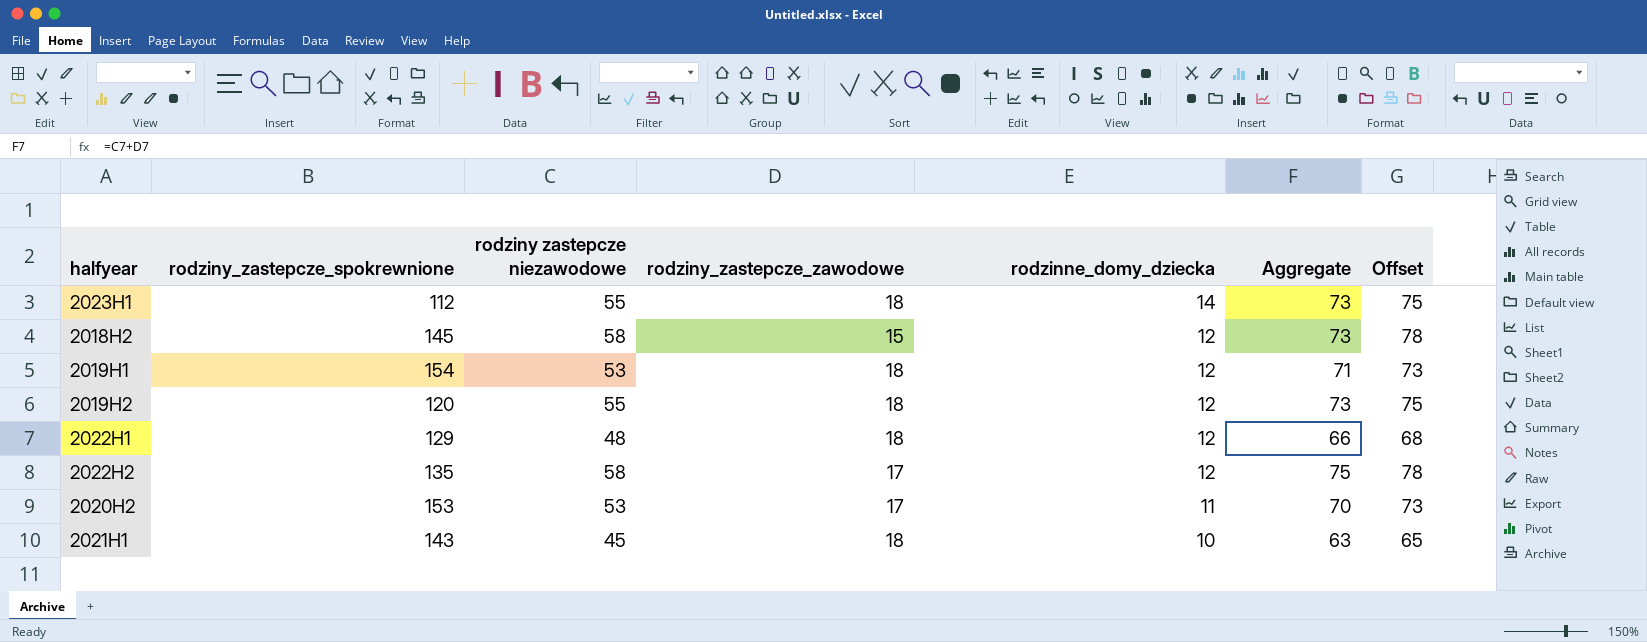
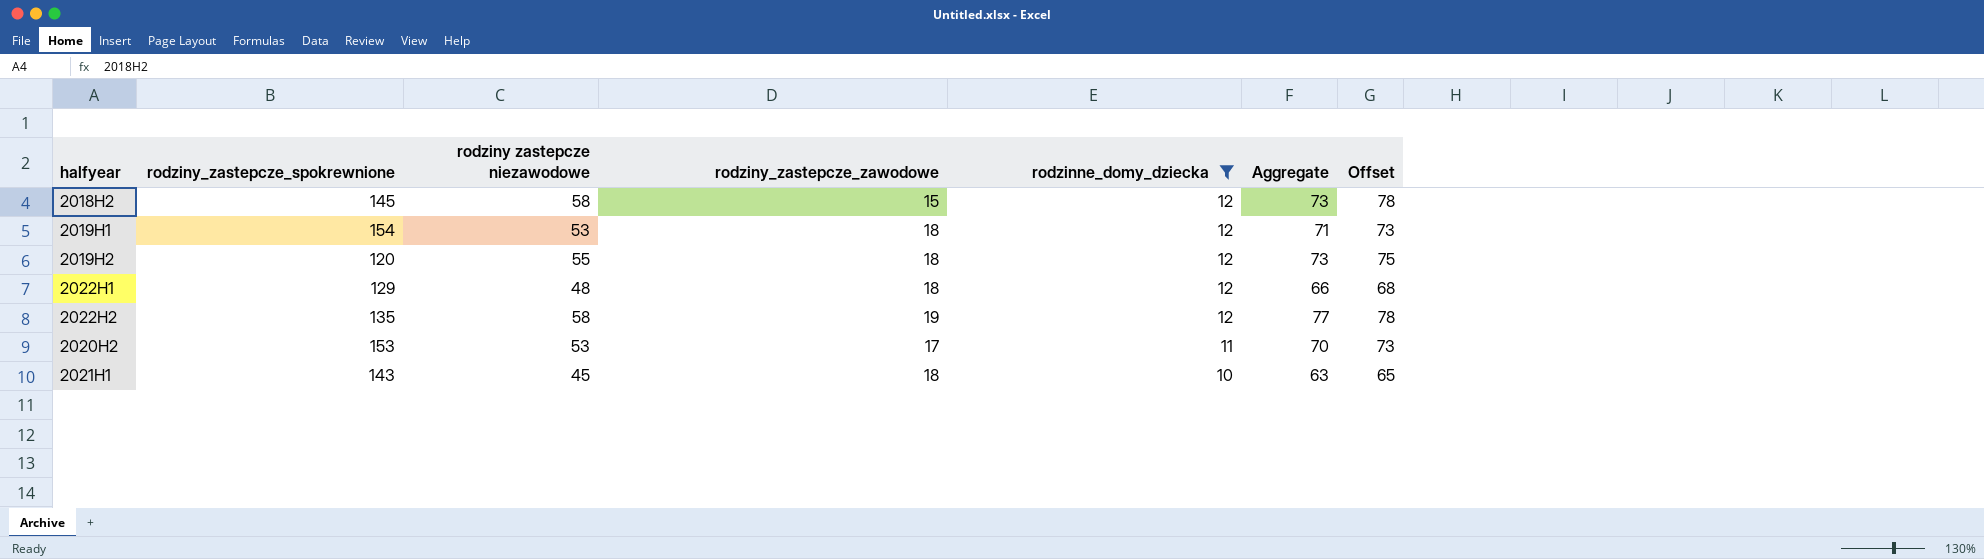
filter: none -> rodzinne_domy_dziecka != 14
2022H2 | rodziny_zastepcze_zawodowe: 17 -> 19
2022H2 | Aggregate: 75 -> 77

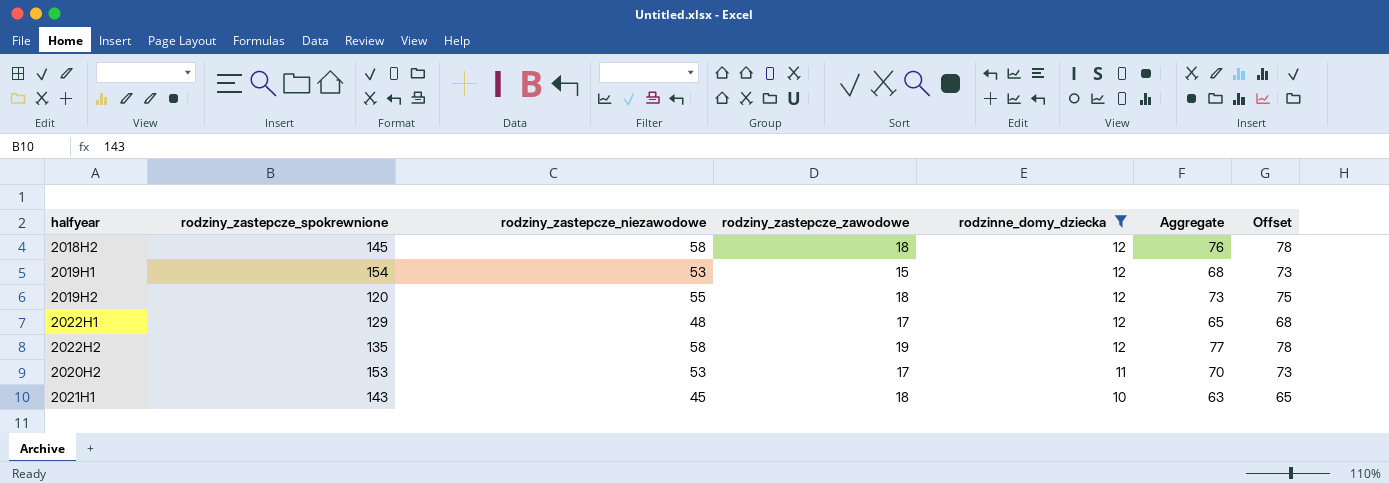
column name: rodziny zastepcze niezawodowe -> rodziny_zastepcze_niezawodowe
2018H2 | rodziny_zastepcze_zawodowe: 15 -> 18
2018H2 | Aggregate: 73 -> 76
2019H1 | rodziny_zastepcze_zawodowe: 18 -> 15
2019H1 | Aggregate: 71 -> 68
2022H1 | rodziny_zastepcze_zawodowe: 18 -> 17
2022H1 | Aggregate: 66 -> 65

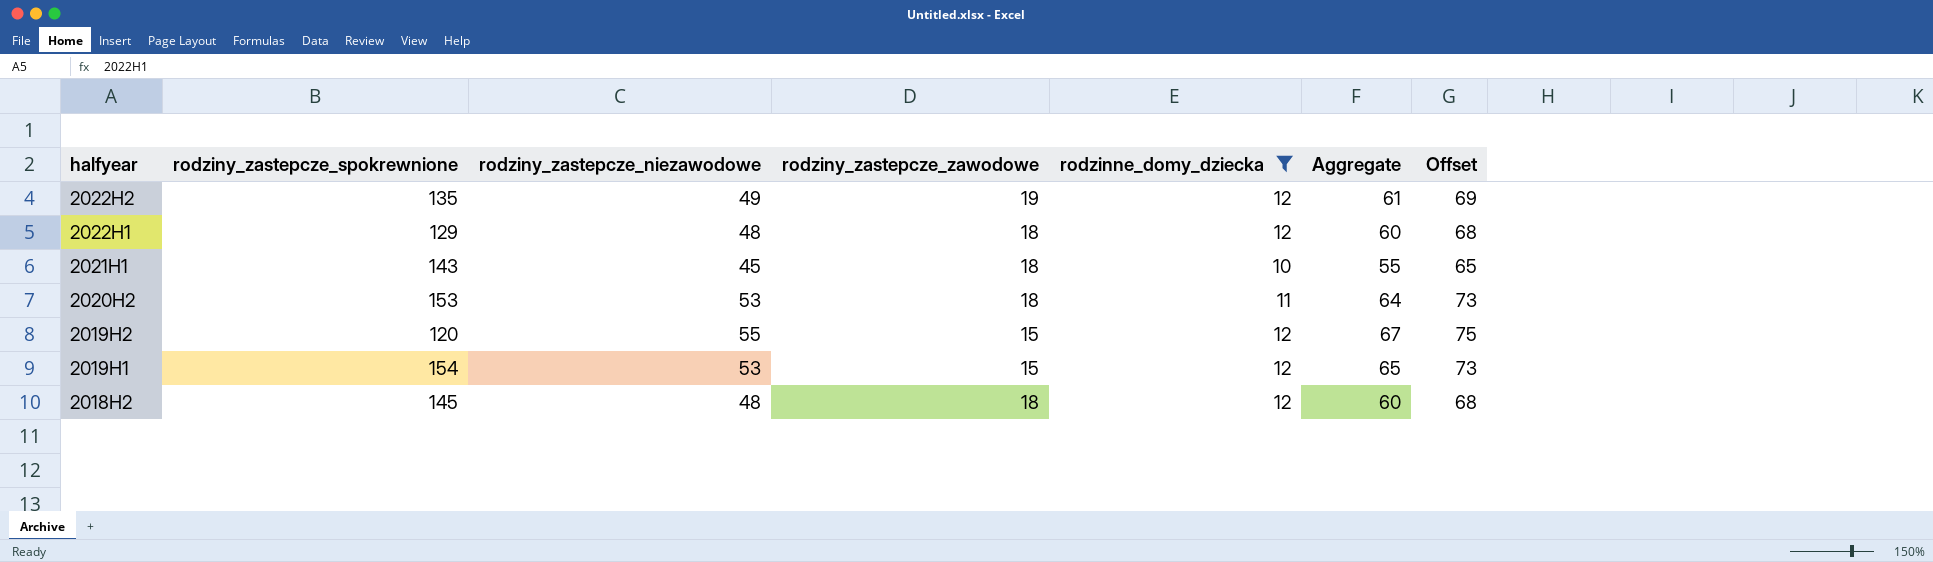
row order: rodzinne_domy_dziecka descending -> halfyear descending
column Aggregate | formula: [rodziny_zastepcze_niezawodowe] + [rodziny_zastepcze_zawodowe] -> [rodziny_zastepcze_niezawodowe] + [rodzinne_domy_dziecka]
2022H2 | rodziny_zastepcze_niezawodowe: 58 -> 49
2022H2 | Offset: 78 -> 69
2022H1 | rodziny_zastepcze_zawodowe: 17 -> 18
2020H2 | rodziny_zastepcze_zawodowe: 17 -> 18
2019H2 | rodziny_zastepcze_zawodowe: 18 -> 15
2018H2 | rodziny_zastepcze_niezawodowe: 58 -> 48
2018H2 | Offset: 78 -> 68

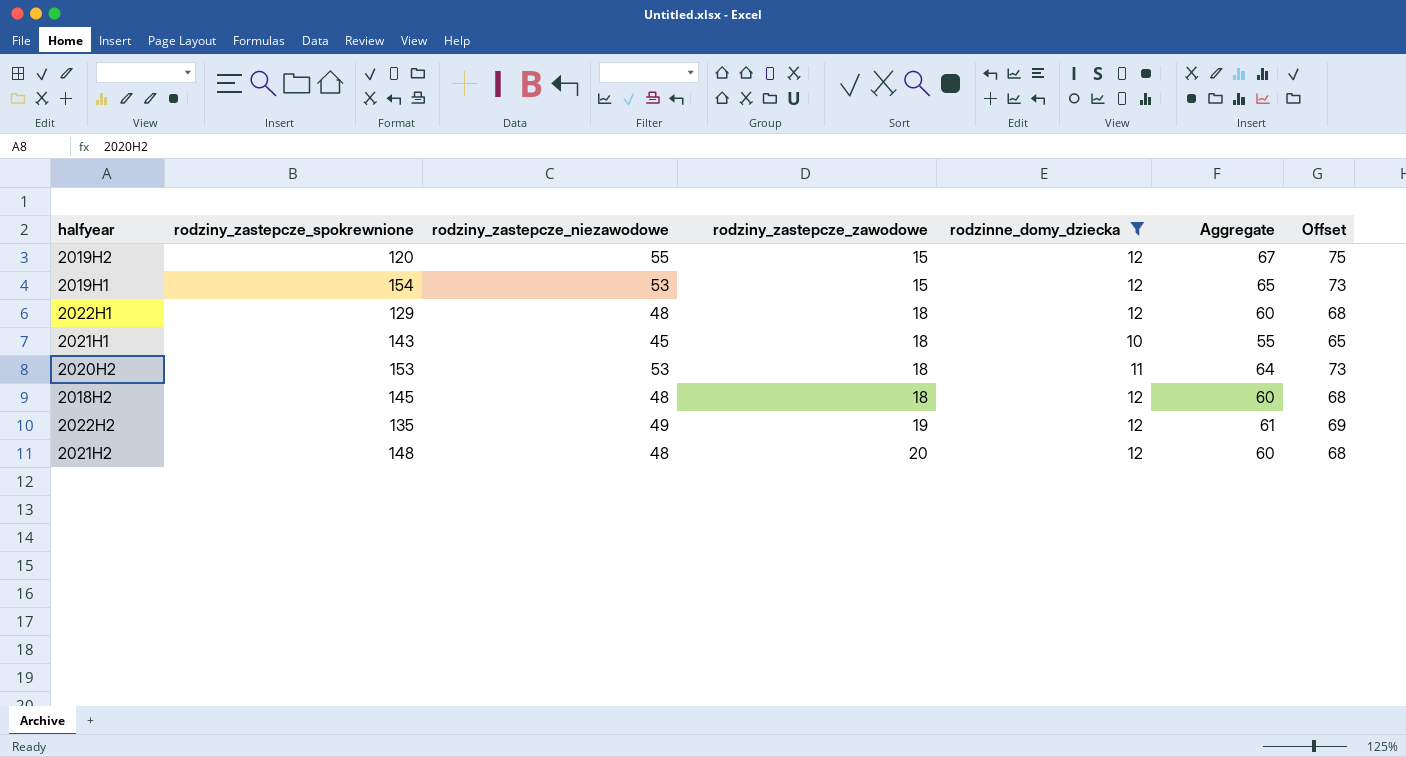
row order: halfyear descending -> rodziny_zastepcze_zawodowe ascending
row 2021H2: none -> 148 | 48 | 20 | 12 | 60 | 68

